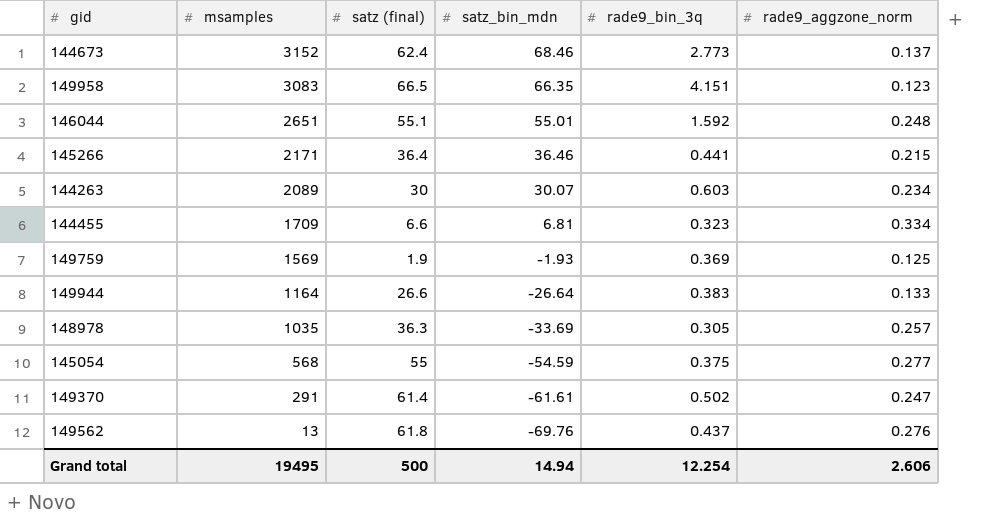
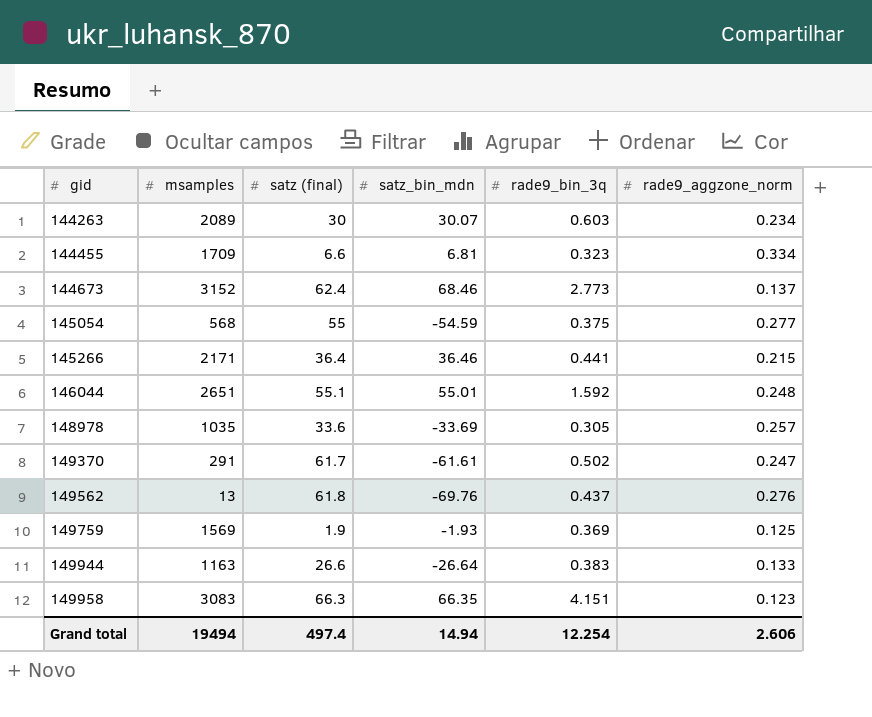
row order: msamples descending -> gid ascending
148978 | satz (final): 36.3 -> 33.6
149370 | satz (final): 61.4 -> 61.7
149944 | msamples: 1164 -> 1163
149958 | satz (final): 66.5 -> 66.3
Grand total | msamples: 19495 -> 19494
Grand total | satz (final): 500 -> 497.4

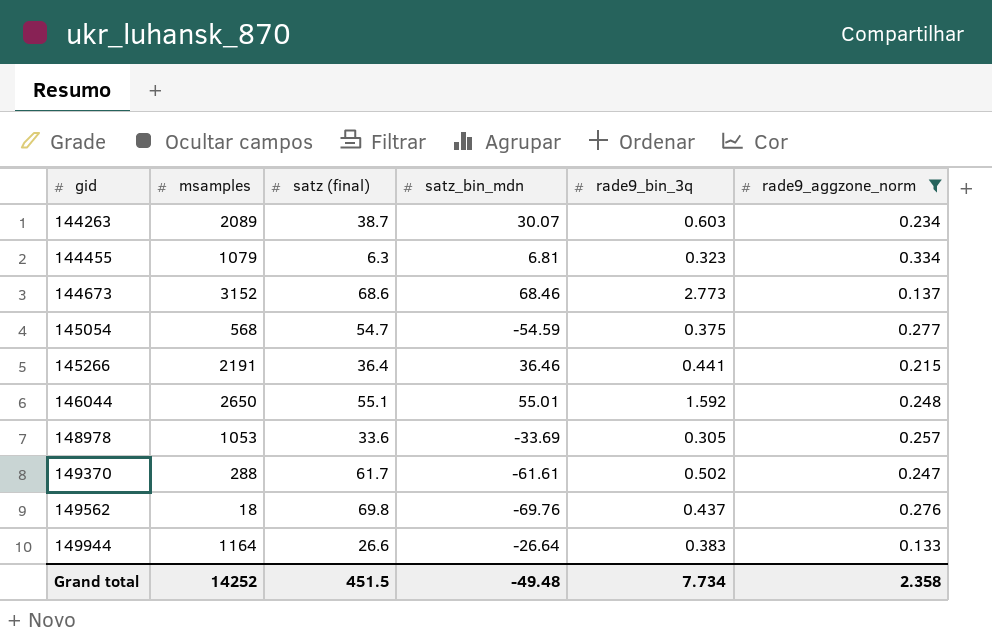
filter: none -> rade9_aggzone_norm >= 0.133
144263 | satz (final): 30 -> 38.7
144455 | msamples: 1709 -> 1079
144455 | satz (final): 6.6 -> 6.3
144673 | satz (final): 62.4 -> 68.6
145054 | satz (final): 55 -> 54.7
145266 | msamples: 2171 -> 2191
146044 | msamples: 2651 -> 2650
148978 | msamples: 1035 -> 1053
149370 | msamples: 291 -> 288
149562 | msamples: 13 -> 18
149562 | satz (final): 61.8 -> 69.8
149944 | msamples: 1163 -> 1164
Grand total | msamples: 19494 -> 14252
Grand total | satz (final): 497.4 -> 451.5
Grand total | satz_bin_mdn: 14.94 -> -49.48
Grand total | rade9_bin_3q: 12.254 -> 7.734
Grand total | rade9_aggzone_norm: 2.606 -> 2.358

